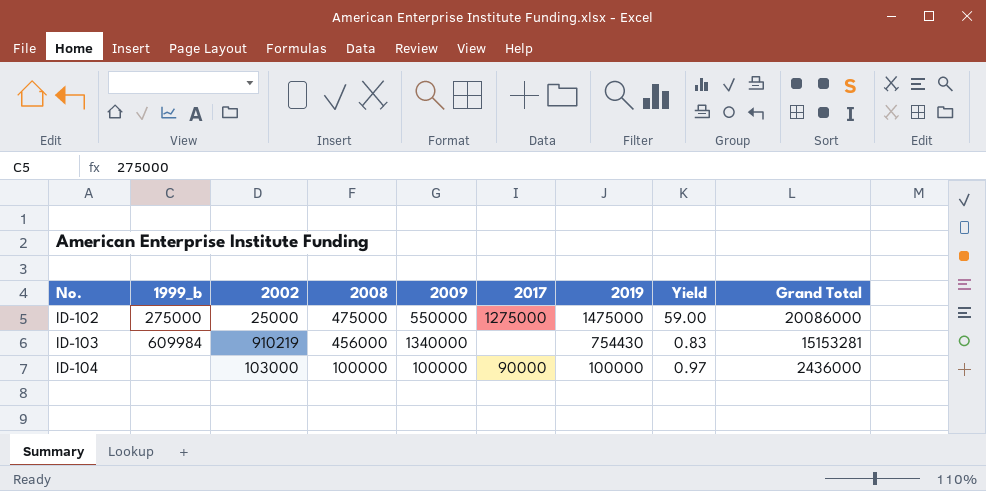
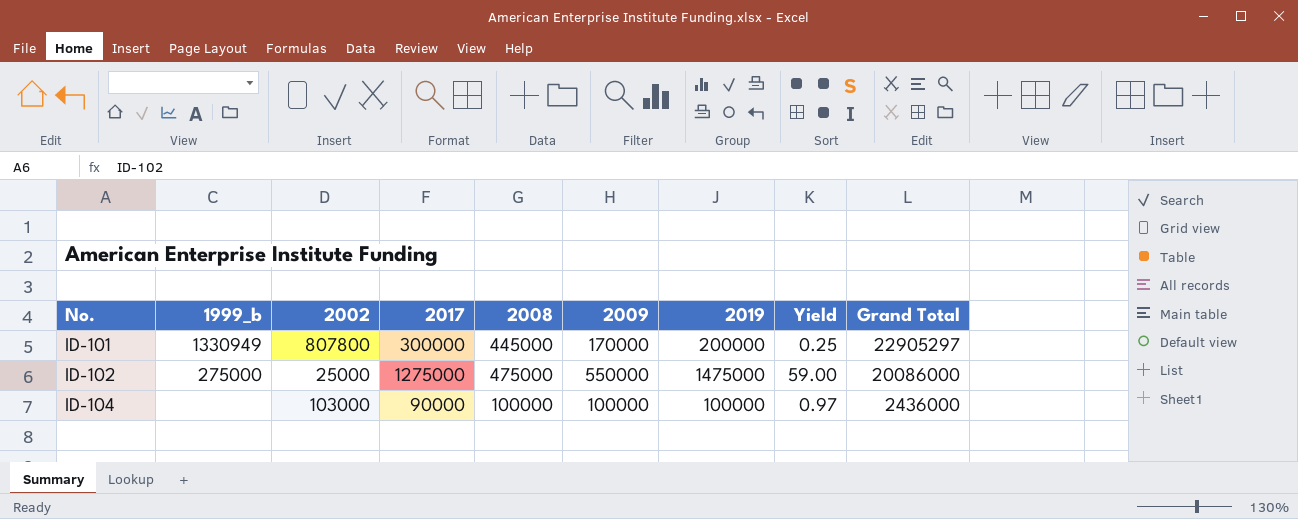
column 2017 | position: 6 -> 4
row ID-103: 609984 | 910219 | 456000 | 1340000 | none | 754430 | 0.83 | 15153281 -> none
row ID-101: none -> 1330949 | 807800 | 300000 | 445000 | 170000 | 200000 | 0.25 | 22905297

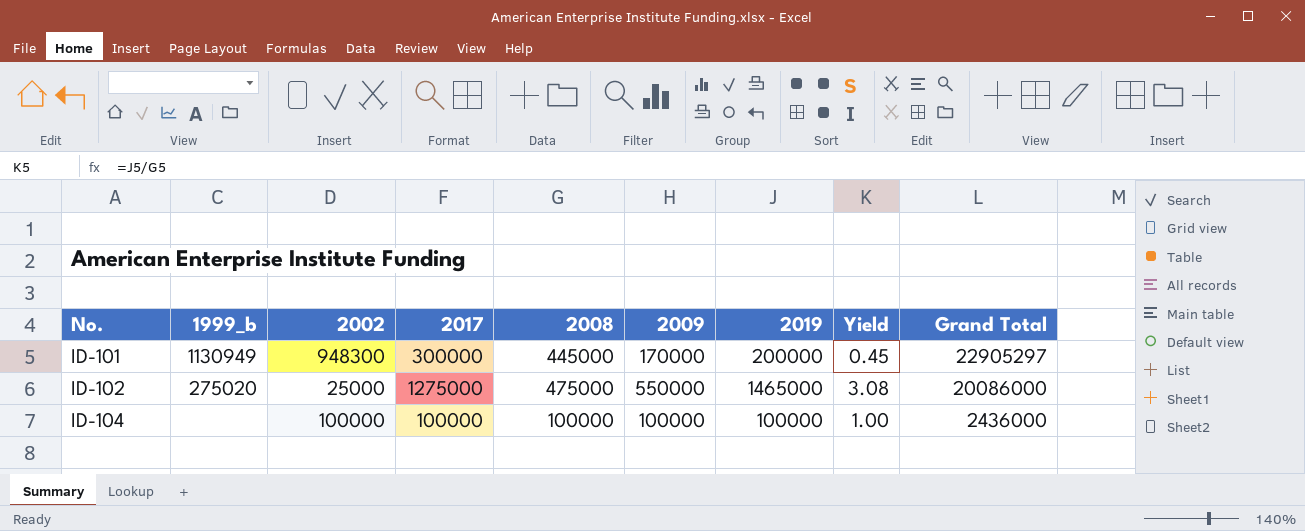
column Yield | formula: [2019] / [2002] -> [2019] / [2008]
ID-101 | 1999_b: 1330949 -> 1130949
ID-101 | 2002: 807800 -> 948300
ID-102 | 1999_b: 275000 -> 275020
ID-102 | 2019: 1475000 -> 1465000
ID-104 | 2002: 103000 -> 100000
ID-104 | 2017: 90000 -> 100000

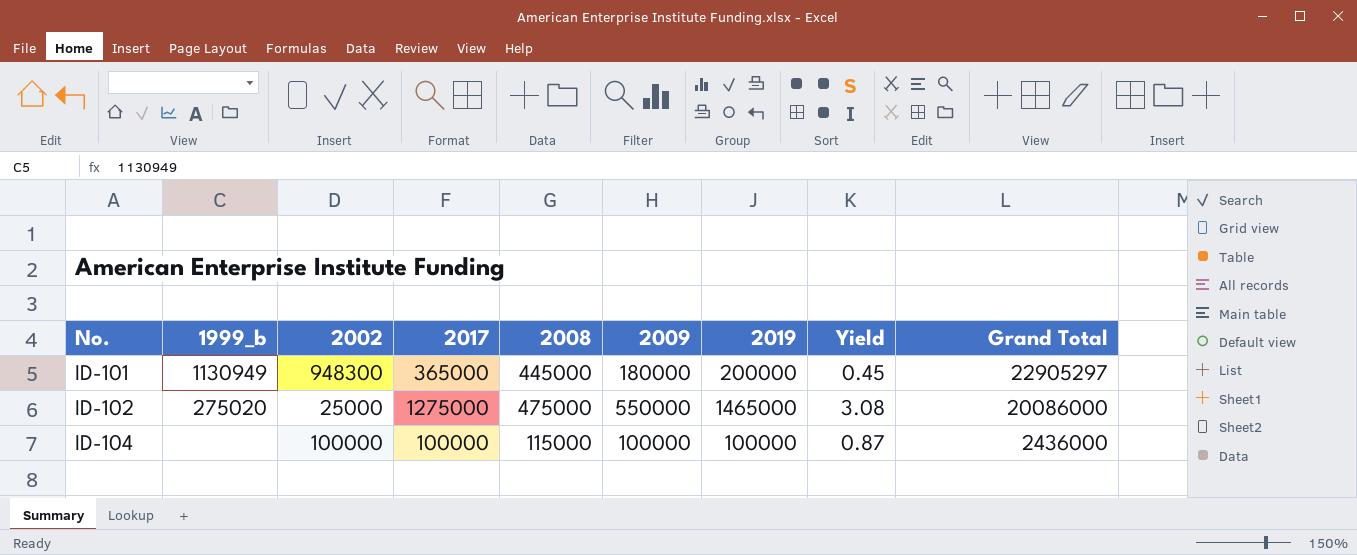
ID-101 | 2017: 300000 -> 365000
ID-101 | 2009: 170000 -> 180000
ID-104 | 2008: 100000 -> 115000
ID-104 | Yield: 1.00 -> 0.87

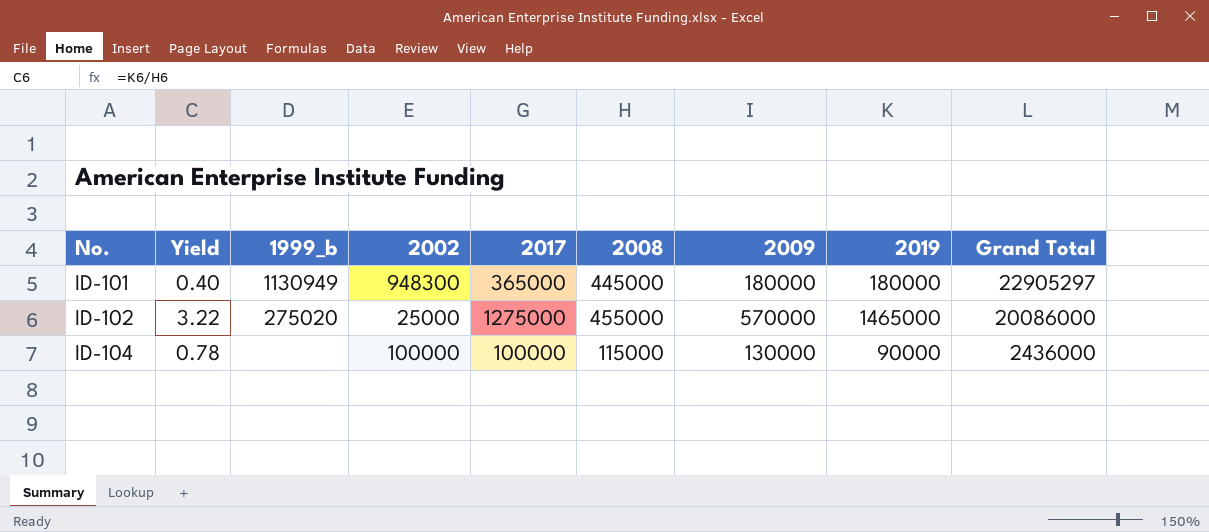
column Yield | position: 8 -> 2
ID-101 | Yield: 0.45 -> 0.40
ID-101 | 2019: 200000 -> 180000
ID-102 | Yield: 3.08 -> 3.22
ID-102 | 2008: 475000 -> 455000
ID-102 | 2009: 550000 -> 570000
ID-104 | Yield: 0.87 -> 0.78
ID-104 | 2009: 100000 -> 130000
ID-104 | 2019: 100000 -> 90000

